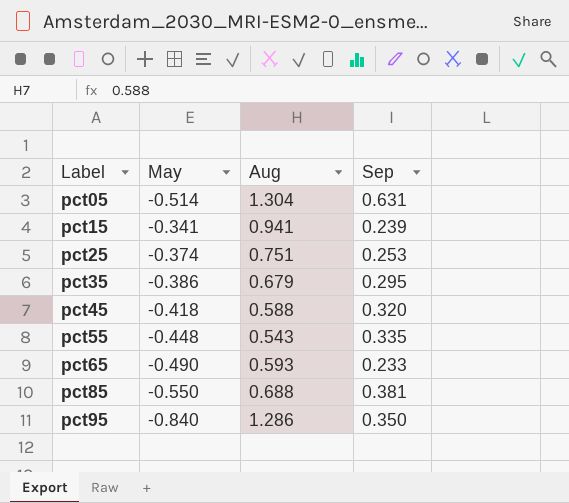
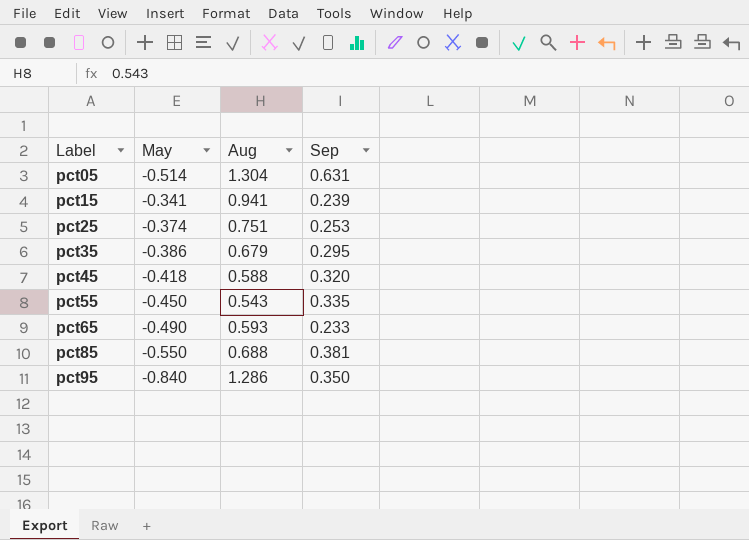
pct55 | May: -0.448 -> -0.450

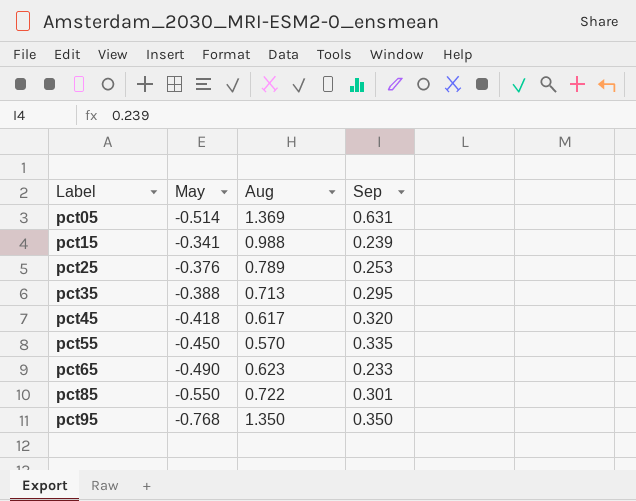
pct05 | Aug: 1.304 -> 1.369
pct15 | Aug: 0.941 -> 0.988
pct25 | May: -0.374 -> -0.376
pct25 | Aug: 0.751 -> 0.789
pct35 | May: -0.386 -> -0.388
pct35 | Aug: 0.679 -> 0.713
pct45 | Aug: 0.588 -> 0.617
pct55 | Aug: 0.543 -> 0.570
pct65 | Aug: 0.593 -> 0.623
pct85 | Aug: 0.688 -> 0.722
pct85 | Sep: 0.381 -> 0.301
pct95 | May: -0.840 -> -0.768
pct95 | Aug: 1.286 -> 1.350

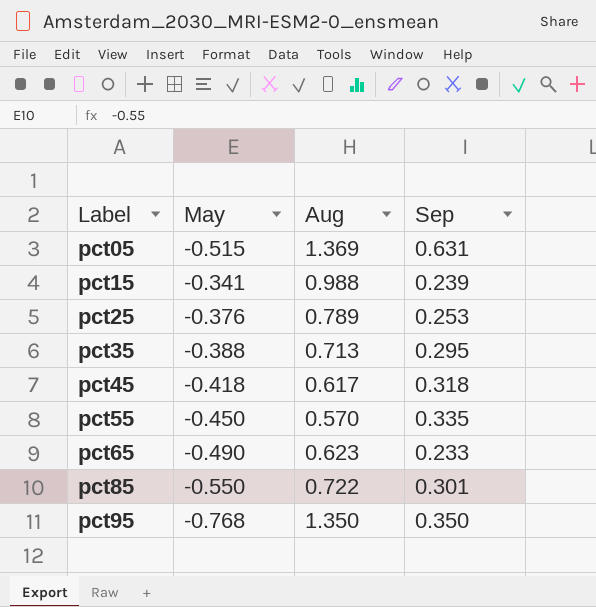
pct05 | May: -0.514 -> -0.515
pct45 | Sep: 0.320 -> 0.318

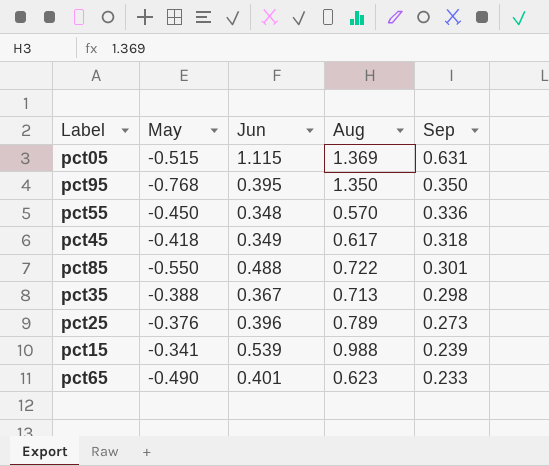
row order: Label ascending -> Sep descending
column Jun | position: none -> 3
pct55 | Sep: 0.335 -> 0.336
pct35 | Sep: 0.295 -> 0.298
pct25 | Sep: 0.253 -> 0.273

